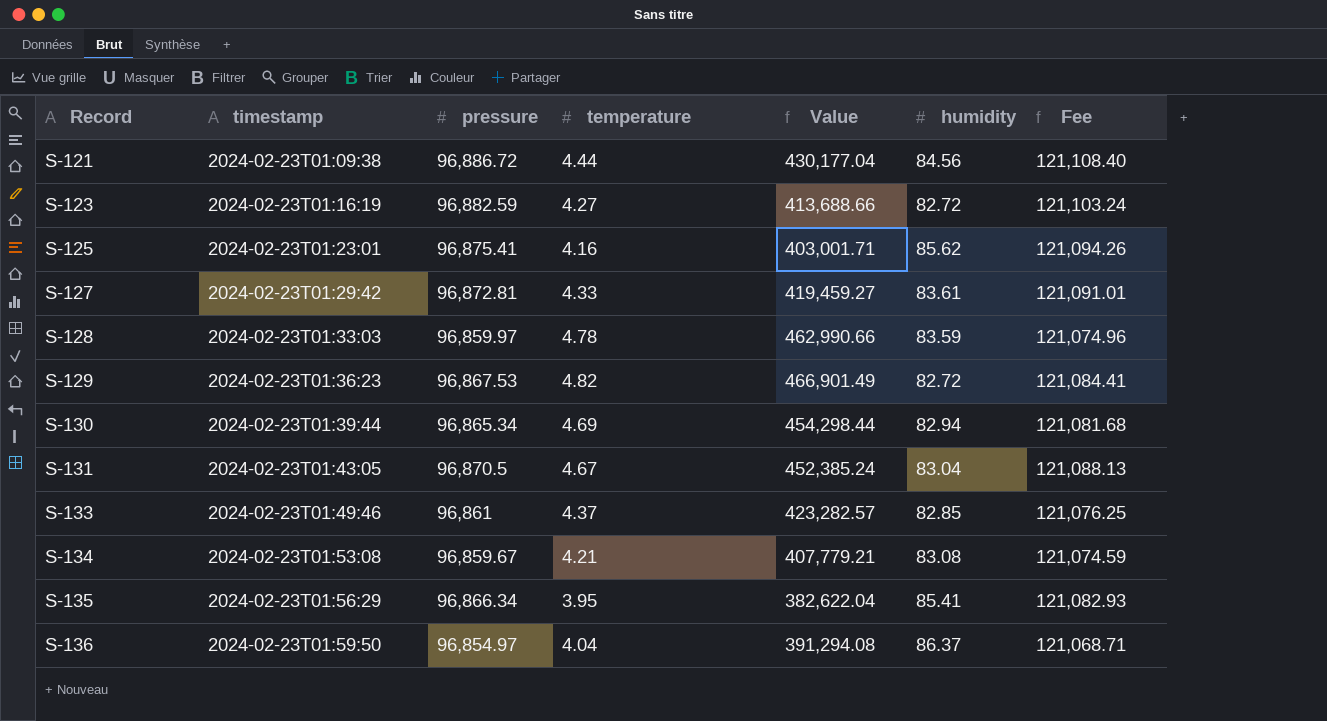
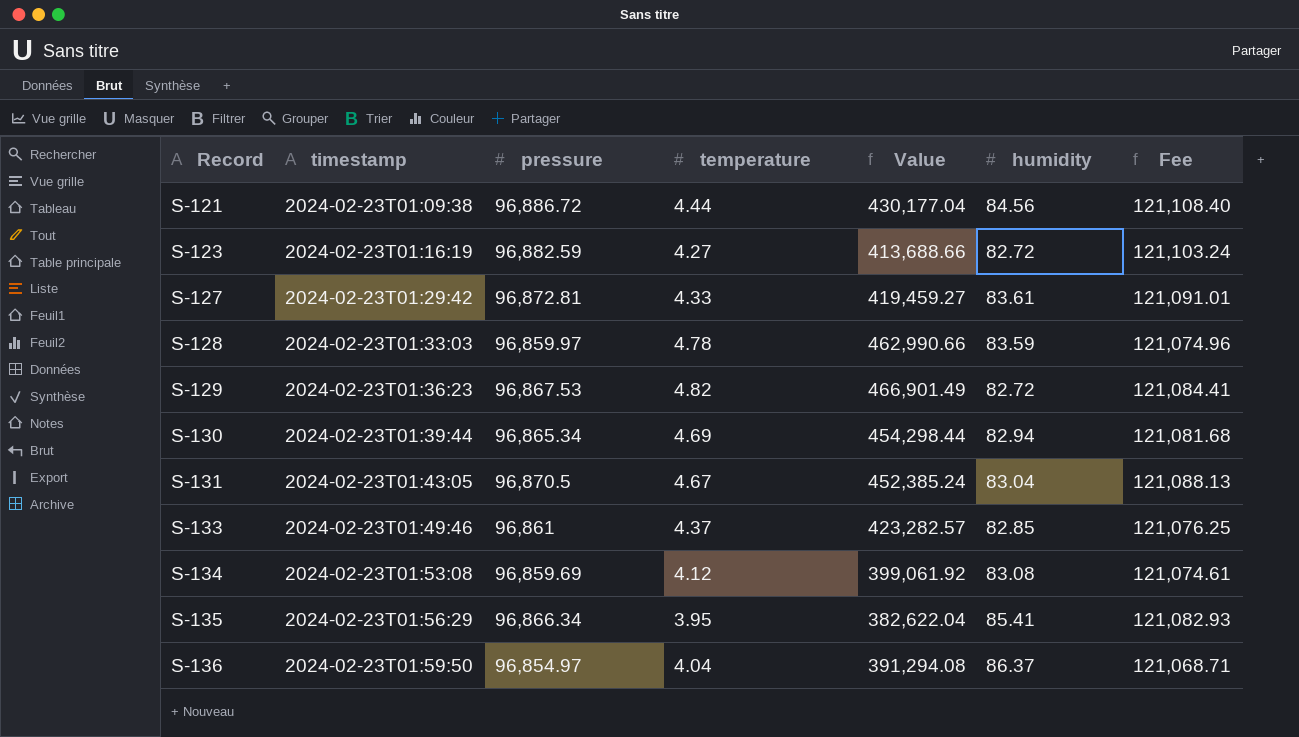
row S-125: 2024-02-23T01:23:01 | 96,875.41 | 4.16 | 403,001.71 | 85.62 | 121,094.26 -> none
S-134 | pressure: 96,859.67 -> 96,859.69
S-134 | temperature: 4.21 -> 4.12
S-134 | Value: 407,779.21 -> 399,061.92
S-134 | Fee: 121,074.59 -> 121,074.61

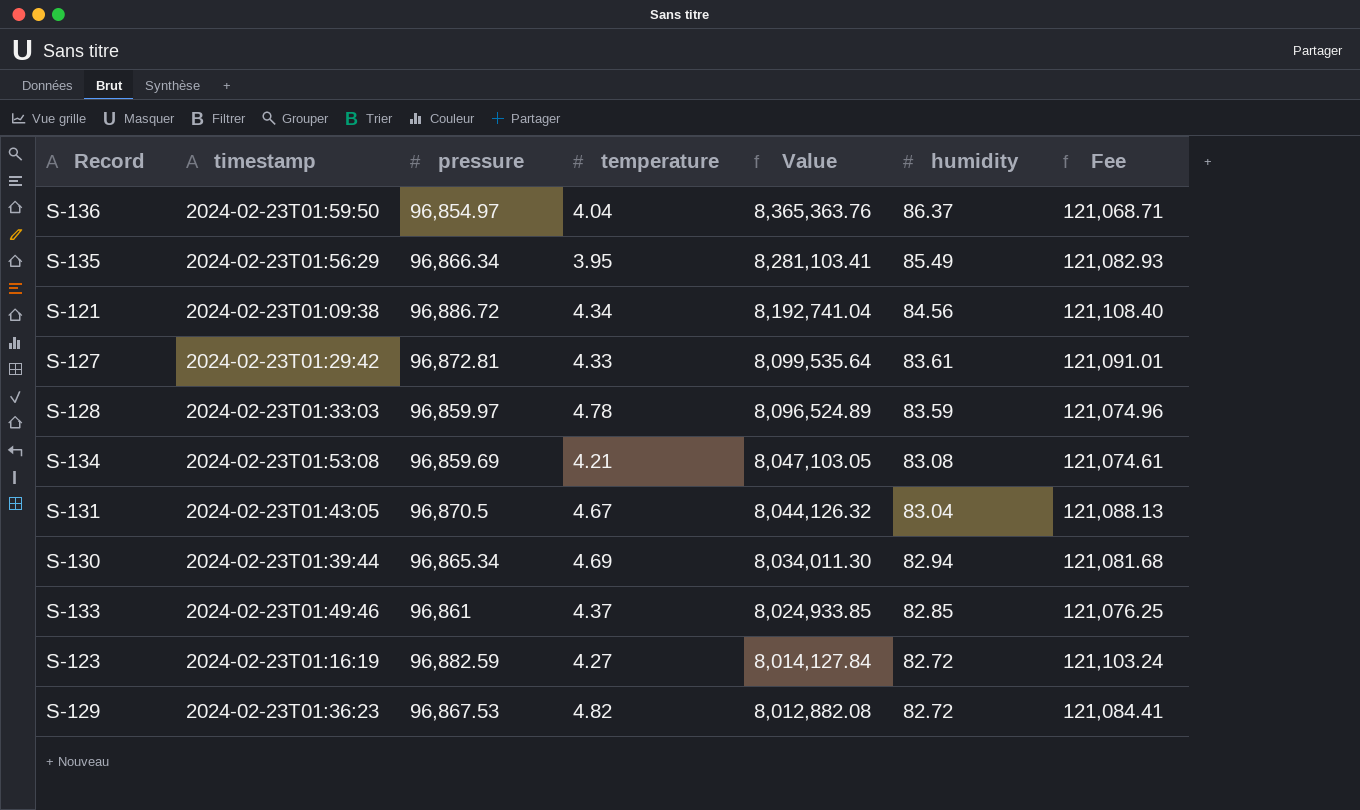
row order: Record ascending -> Value descending
column Value | formula: [pressure] * [temperature] -> [pressure] * [humidity]
S-135 | humidity: 85.41 -> 85.49
S-121 | temperature: 4.44 -> 4.34
S-134 | temperature: 4.12 -> 4.21

